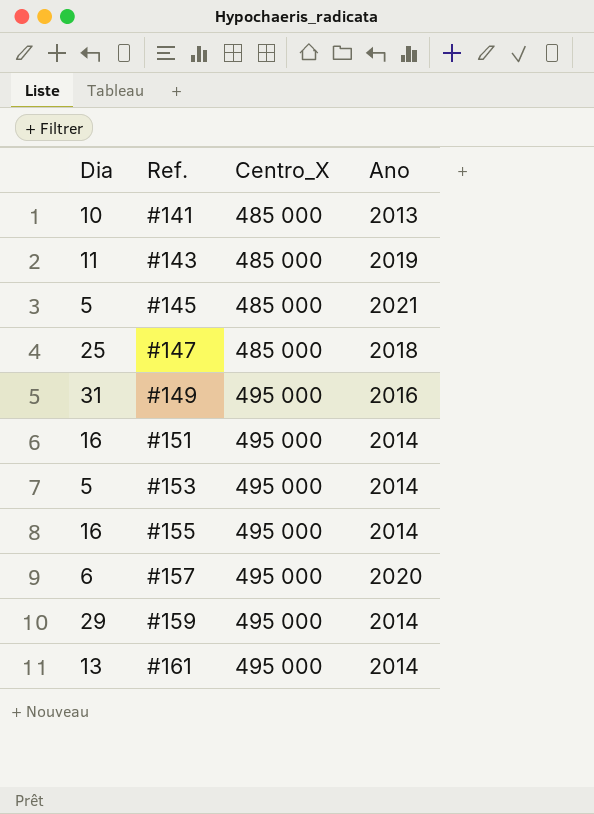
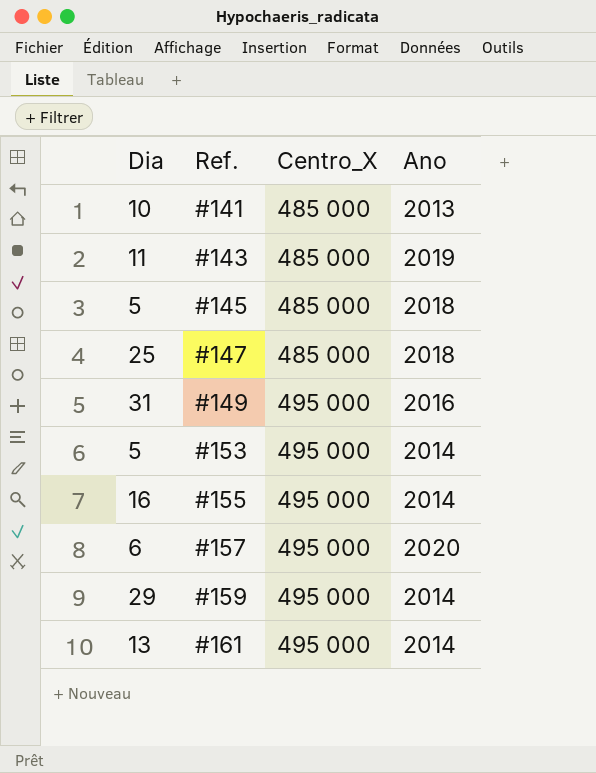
row #151: 16 | 495 000 | 2014 -> none
#145 | Ano: 2021 -> 2018

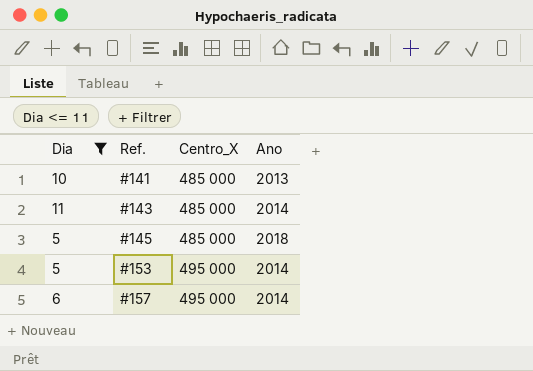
filter: none -> Dia <= 11
#143 | Ano: 2019 -> 2014
#157 | Ano: 2020 -> 2014

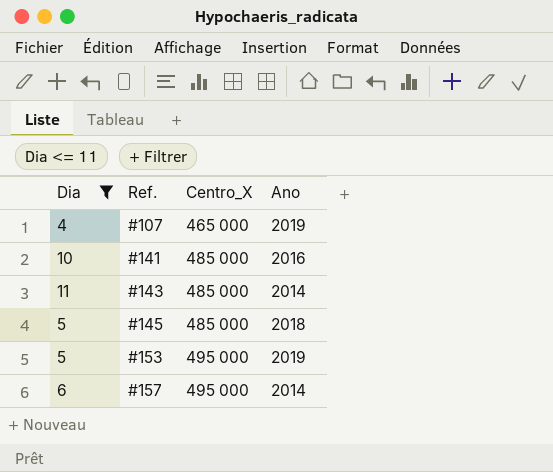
row #107: none -> 4 | 465 000 | 2019
#141 | Ano: 2013 -> 2016
#153 | Ano: 2014 -> 2019

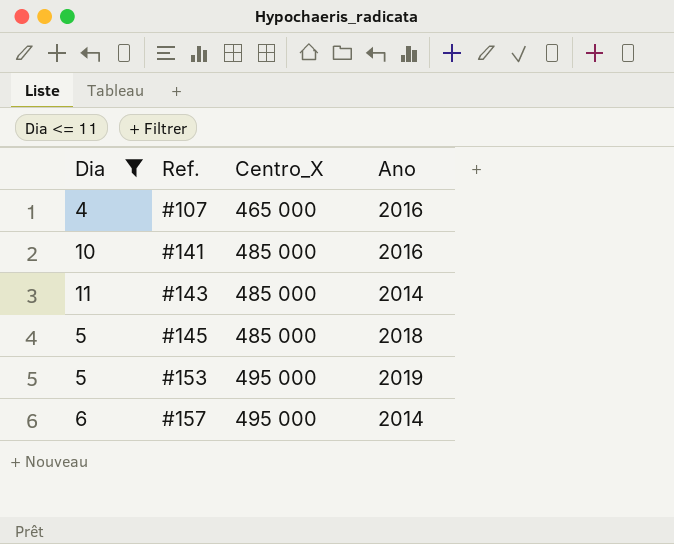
#107 | Ano: 2019 -> 2016

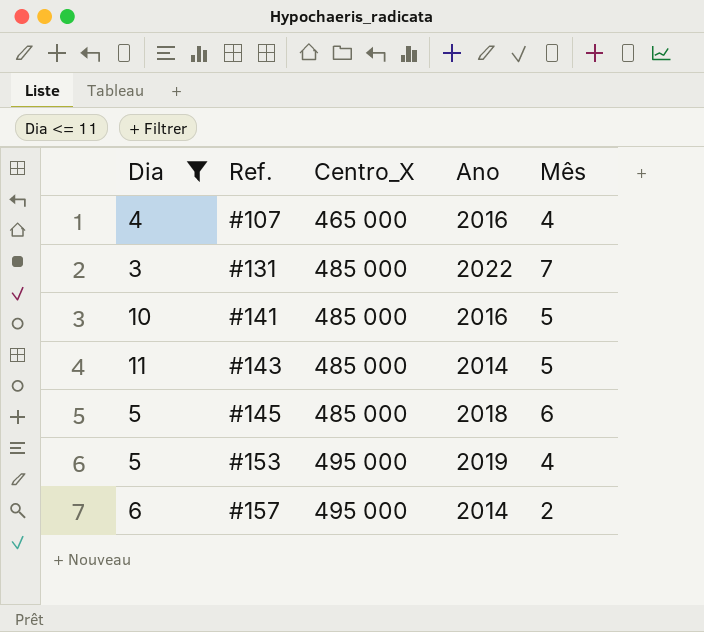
column Mês | position: none -> 5
row #131: none -> 3 | 485 000 | 2022 | 7

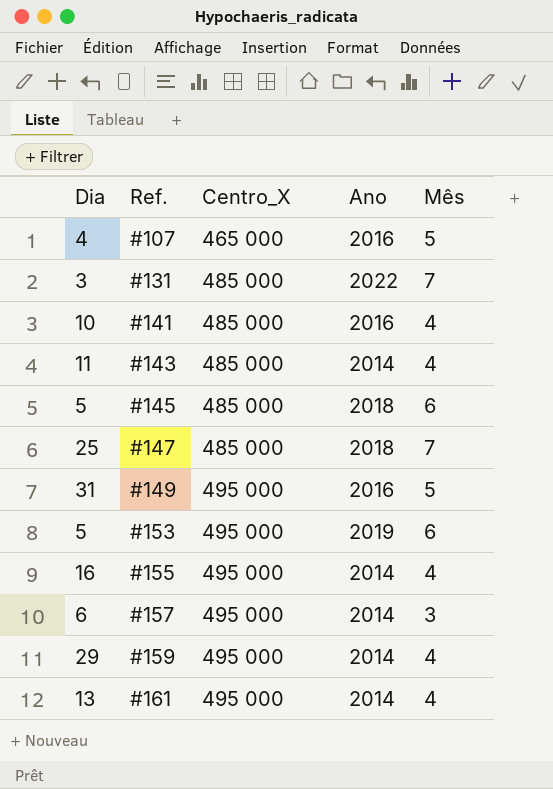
filter: Dia <= 11 -> none
#107 | Mês: 4 -> 5
#141 | Mês: 5 -> 4
#143 | Mês: 5 -> 4
#153 | Mês: 4 -> 6
#157 | Mês: 2 -> 3

